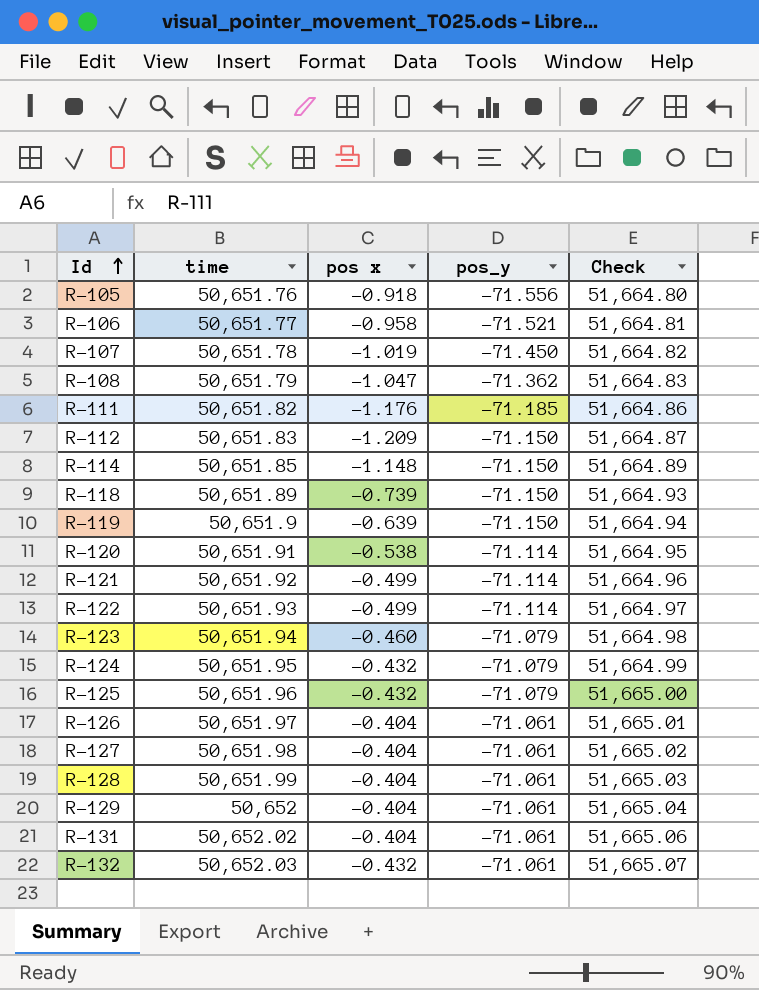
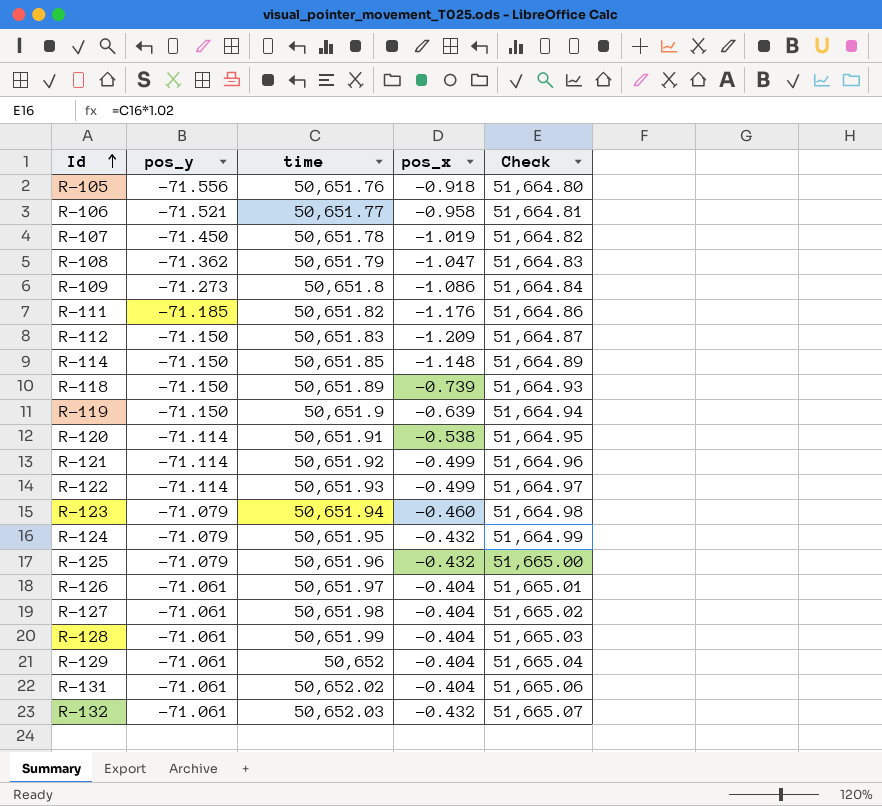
column pos_y | position: 4 -> 2
column name: pos x -> pos_x
row R-109: none -> -71.273 | 50,651.8 | -1.086 | 51,664.84

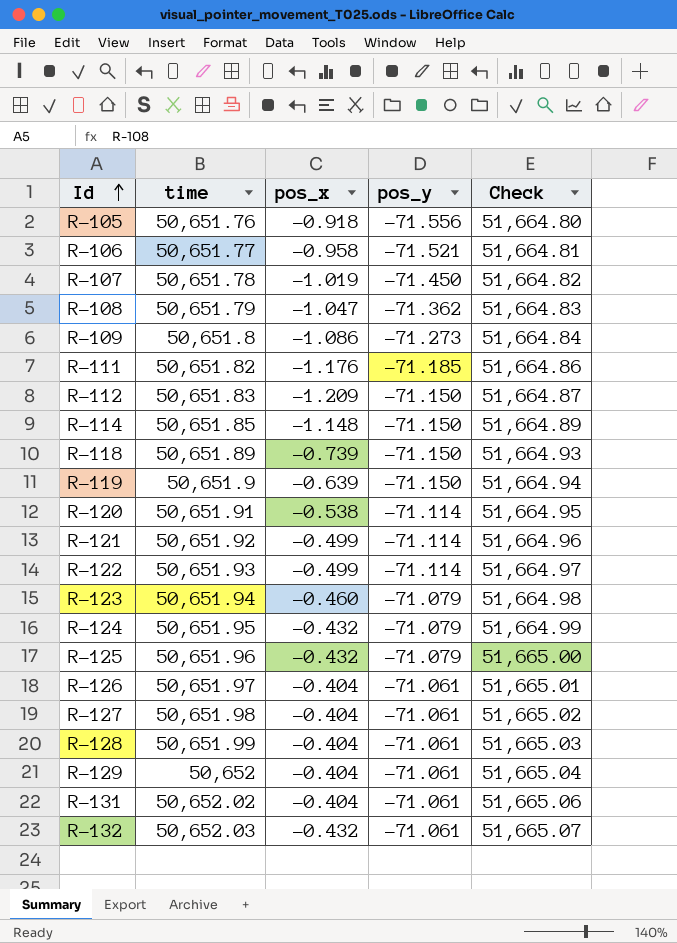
column pos_y | position: 2 -> 4

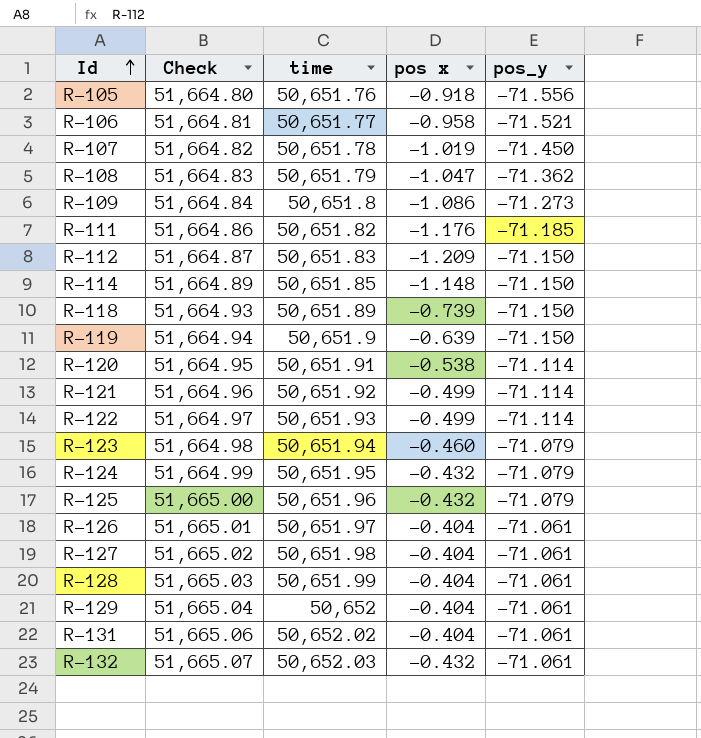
column Check | position: 5 -> 2
column name: pos_x -> pos x

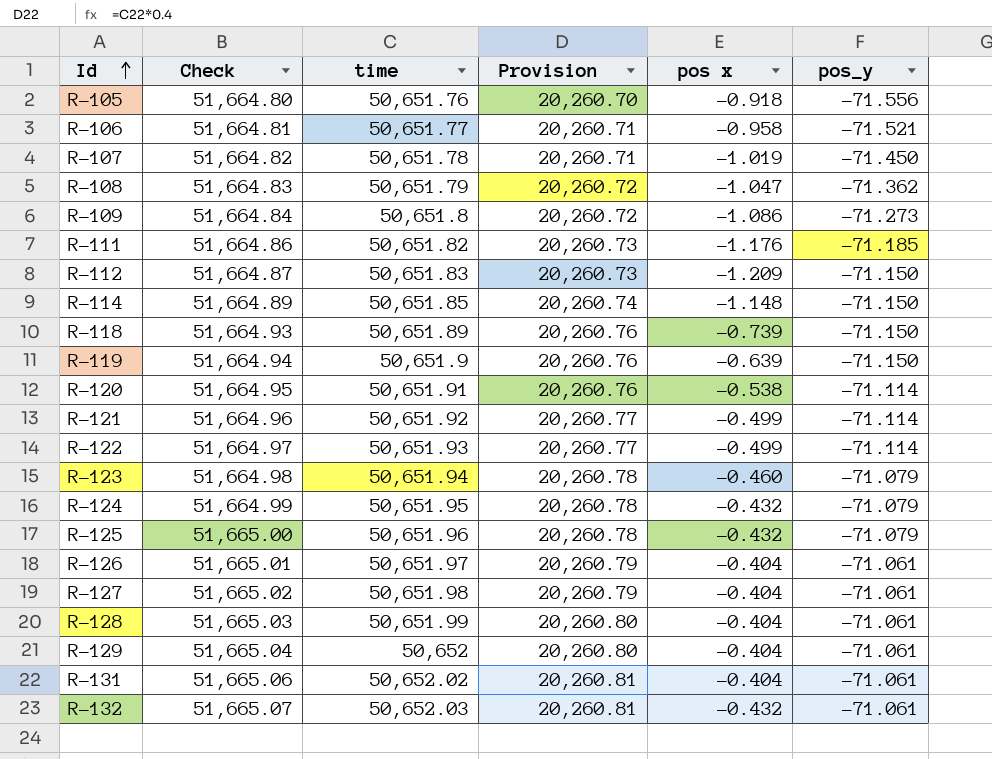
column Provision | formula: none -> [time] * 0.4

